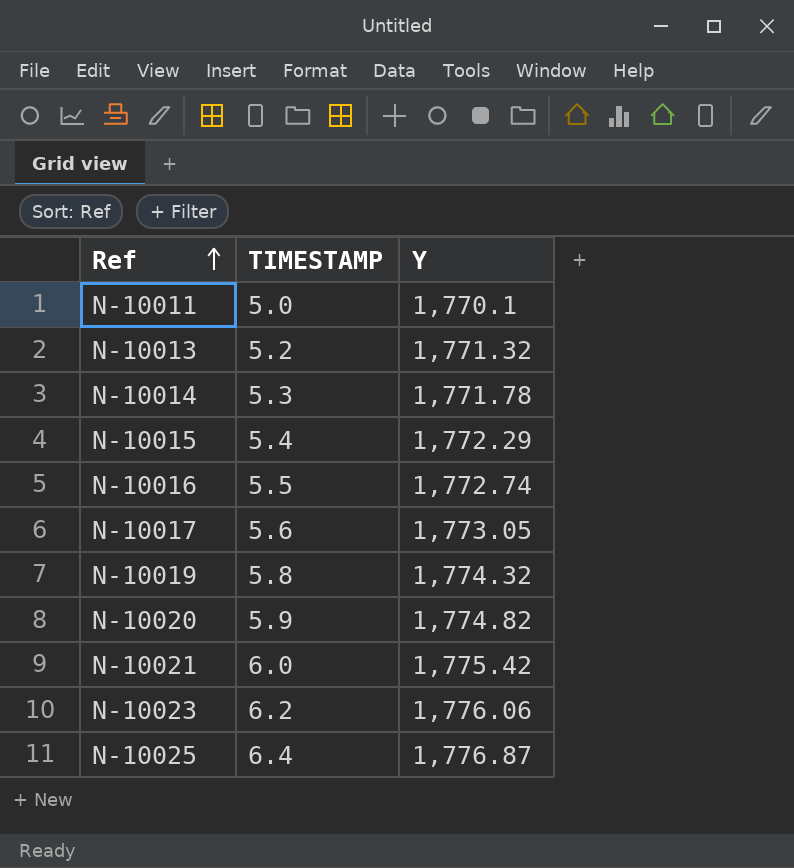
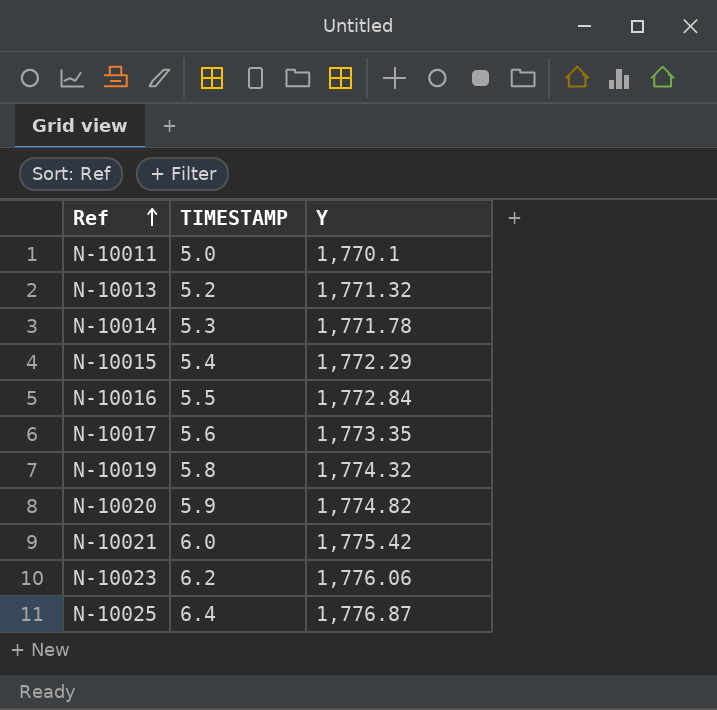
N-10016 | Y: 1,772.74 -> 1,772.84
N-10017 | Y: 1,773.05 -> 1,773.35

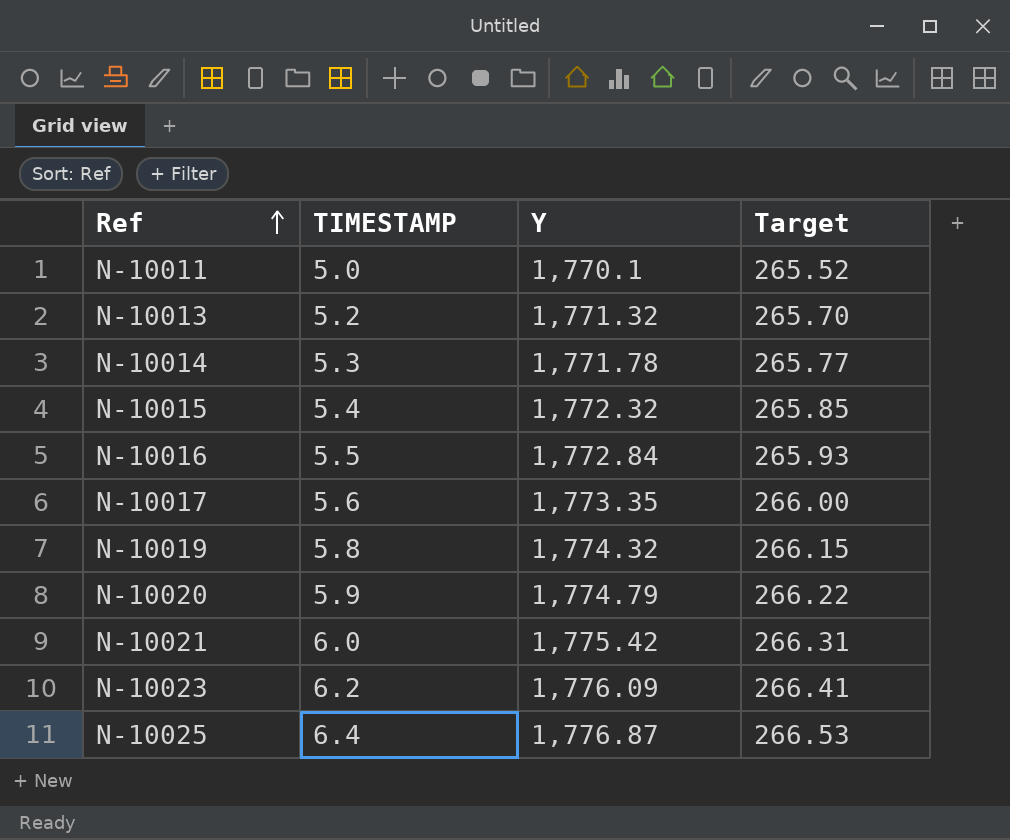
column Target | formula: none -> [Y] * 0.15
N-10015 | Y: 1,772.29 -> 1,772.32
N-10020 | Y: 1,774.82 -> 1,774.79
N-10023 | Y: 1,776.06 -> 1,776.09

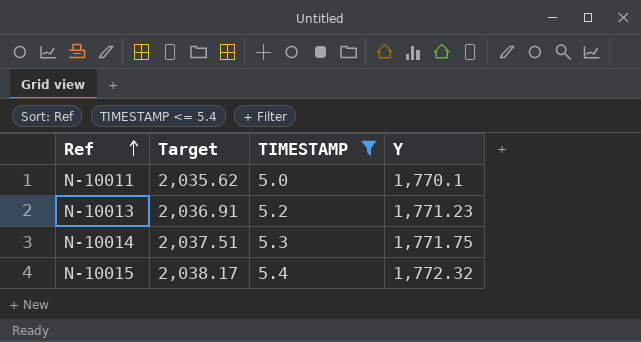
filter: none -> TIMESTAMP <= 5.4
column Target | formula: [Y] * 0.15 -> [Y] * 1.15
column Target | position: 4 -> 2
N-10013 | Y: 1,771.32 -> 1,771.23
N-10014 | Y: 1,771.78 -> 1,771.75

